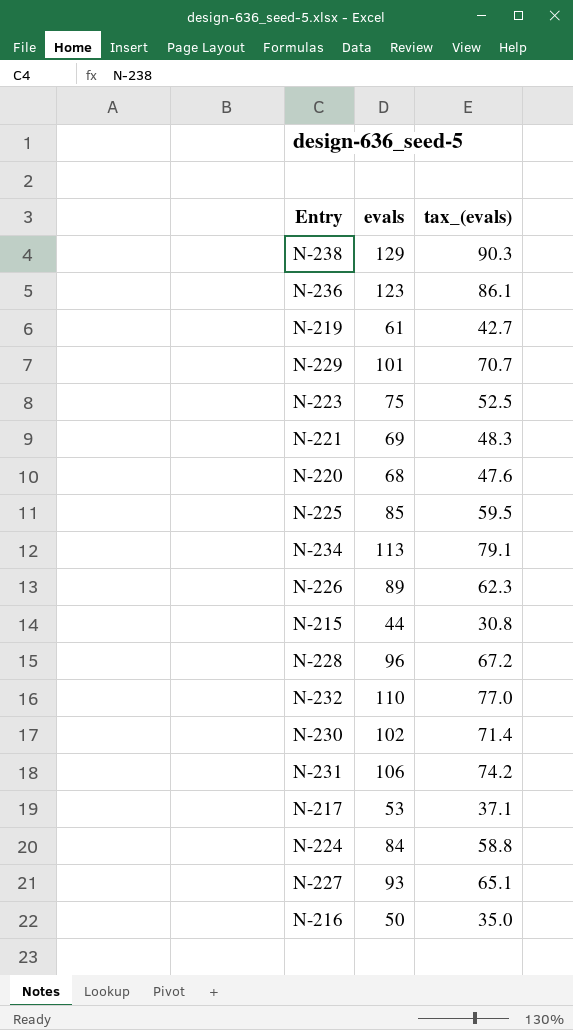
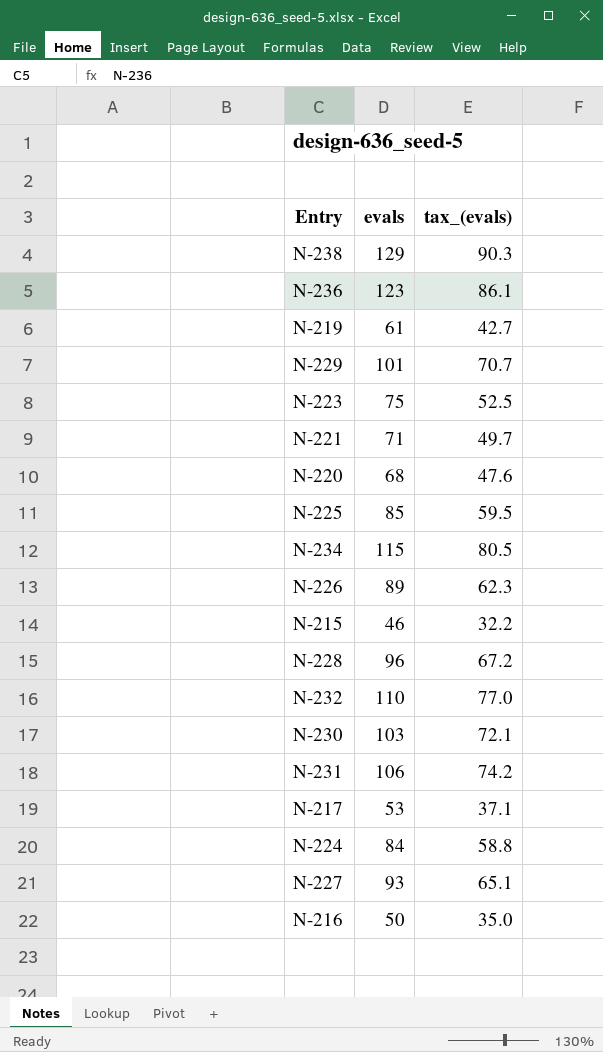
N-221 | evals: 69 -> 71
N-221 | tax_(evals): 48.3 -> 49.7
N-234 | evals: 113 -> 115
N-234 | tax_(evals): 79.1 -> 80.5
N-215 | evals: 44 -> 46
N-215 | tax_(evals): 30.8 -> 32.2
N-230 | evals: 102 -> 103
N-230 | tax_(evals): 71.4 -> 72.1

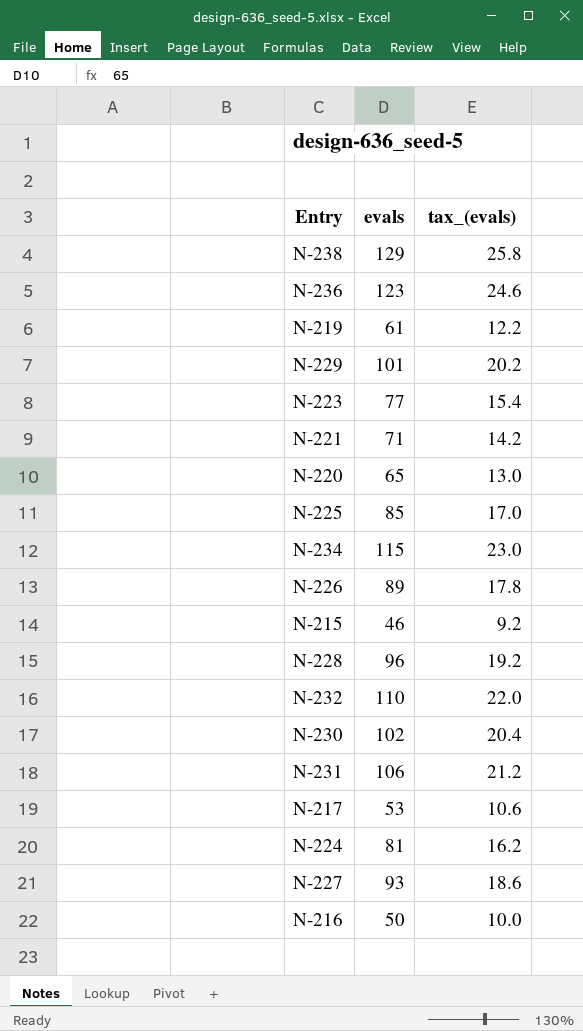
column tax_(evals) | formula: [evals] * 0.7 -> [evals] * 0.2
N-223 | evals: 75 -> 77
N-220 | evals: 68 -> 65
N-230 | evals: 103 -> 102
N-224 | evals: 84 -> 81

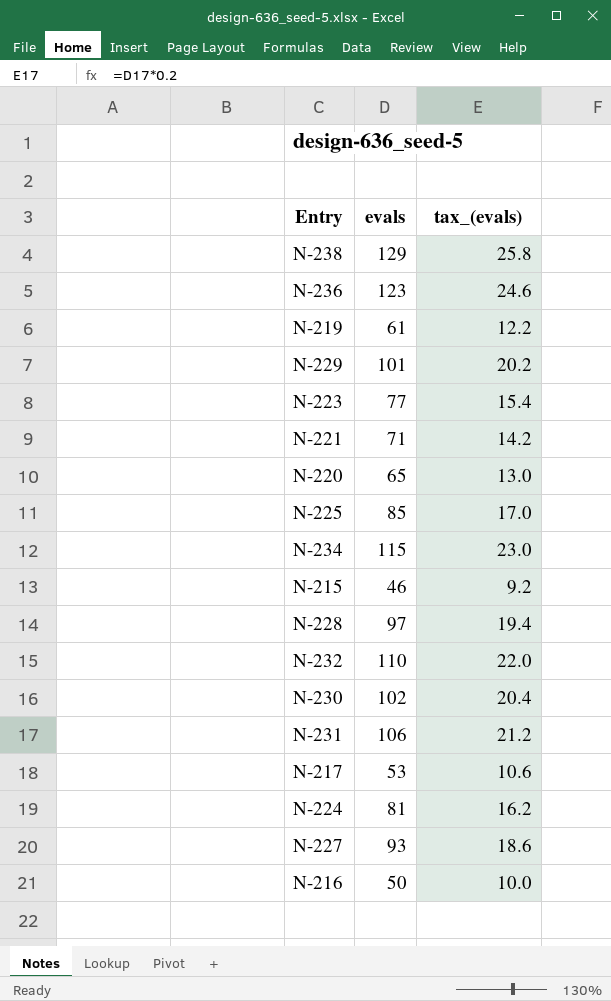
row N-226: 89 | 17.8 -> none
N-228 | evals: 96 -> 97
N-228 | tax_(evals): 19.2 -> 19.4

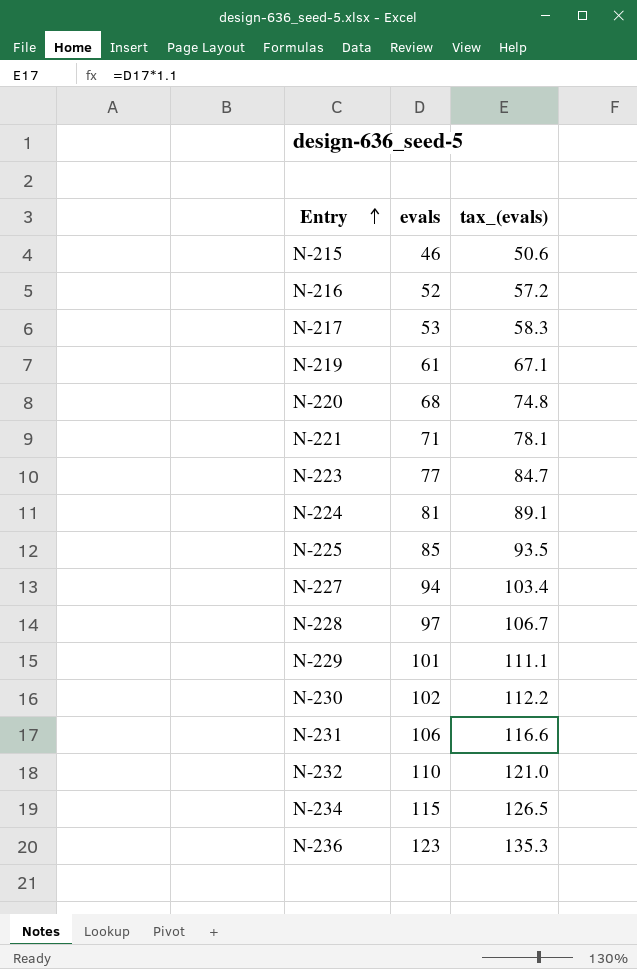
row order: none -> Entry ascending
column tax_(evals) | formula: [evals] * 0.2 -> [evals] * 1.1
row N-238: 129 | 25.8 -> none
N-216 | evals: 50 -> 52
N-220 | evals: 65 -> 68
N-227 | evals: 93 -> 94

